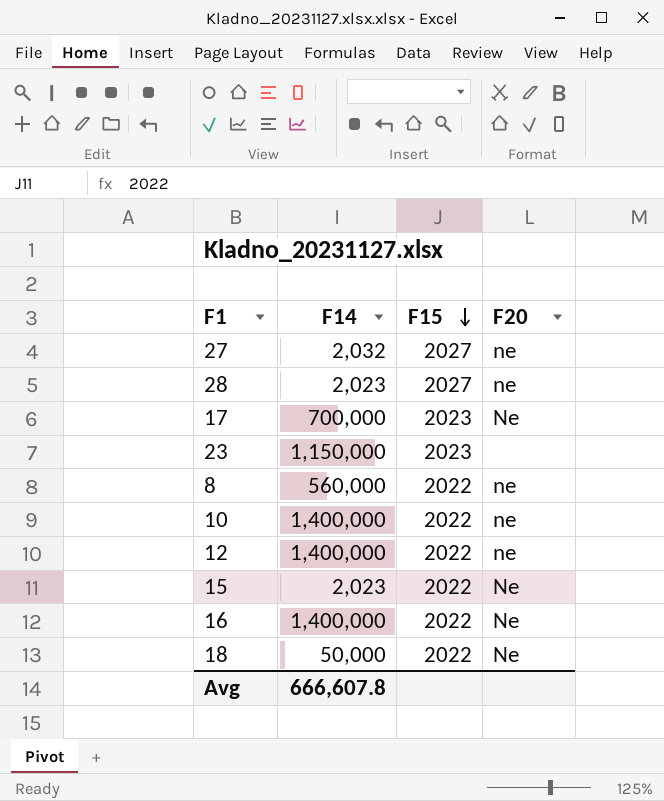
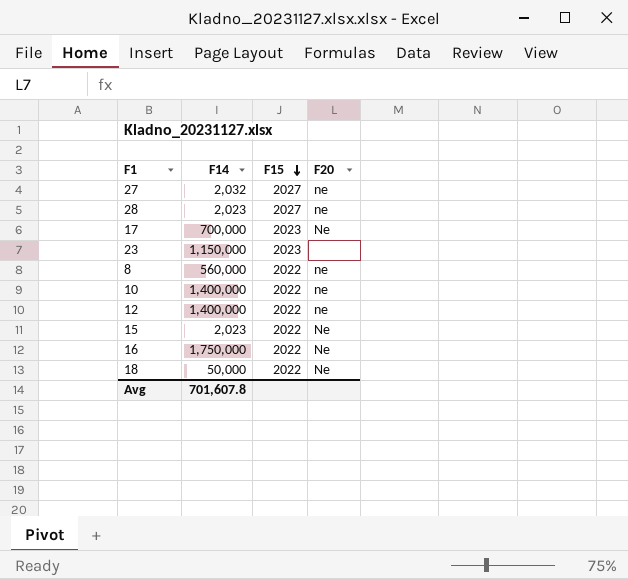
16 | F14: 1,400,000 -> 1,750,000
Avg | F14: 666,607.8 -> 701,607.8

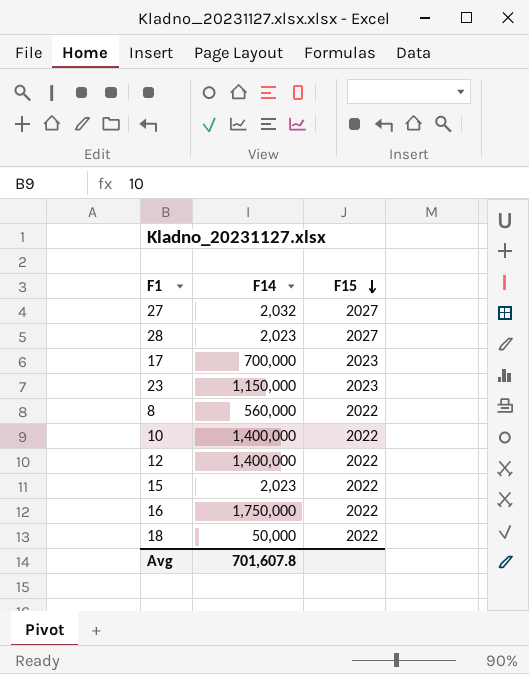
column F20 | position: 4 -> none

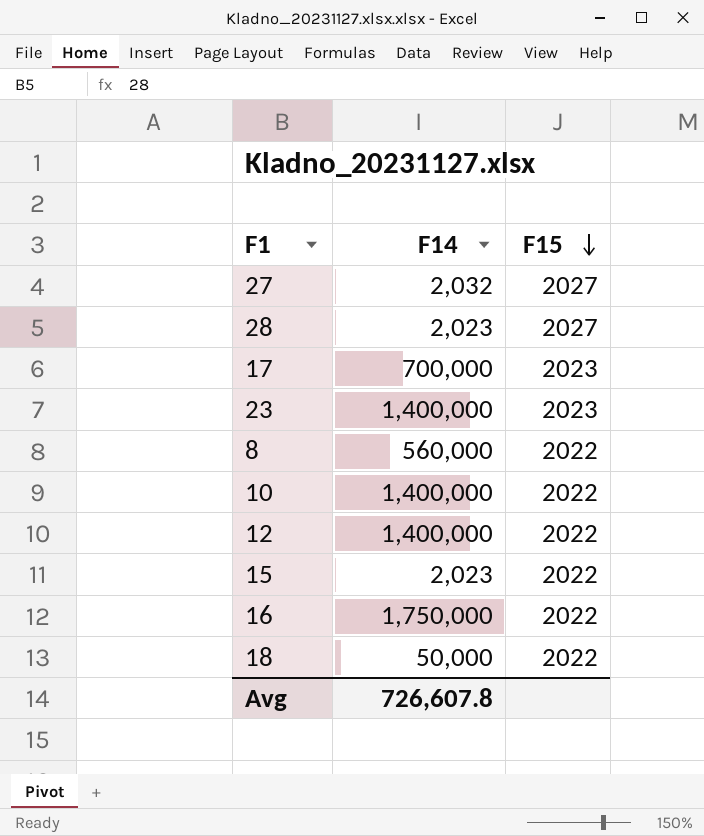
23 | F14: 1,150,000 -> 1,400,000
Avg | F14: 701,607.8 -> 726,607.8

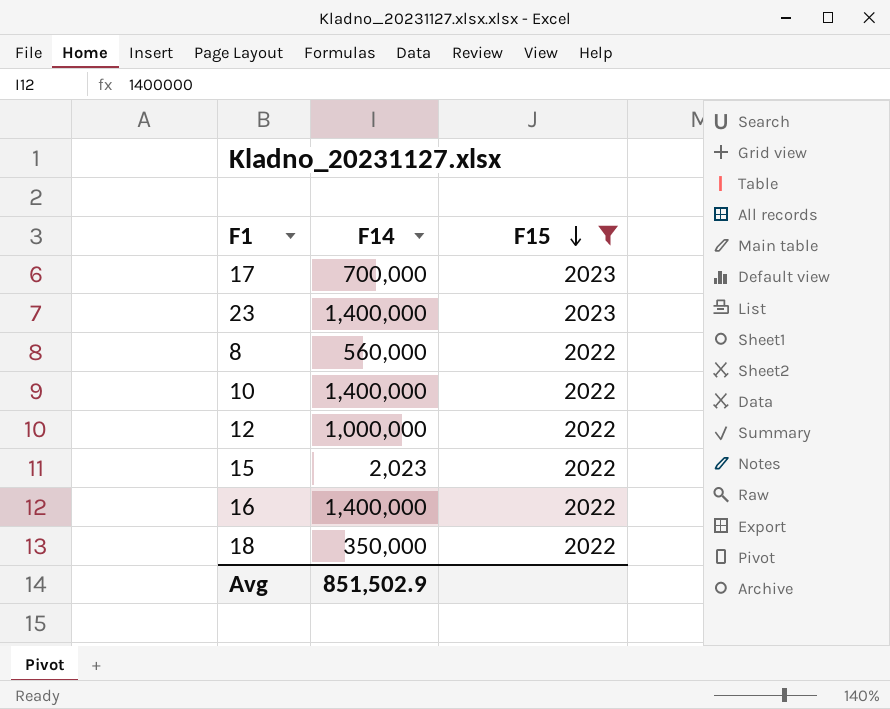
filter: none -> F15 != 2027
12 | F14: 1,400,000 -> 1,000,000
16 | F14: 1,750,000 -> 1,400,000
18 | F14: 50,000 -> 350,000
Avg | F14: 726,607.8 -> 851,502.9

